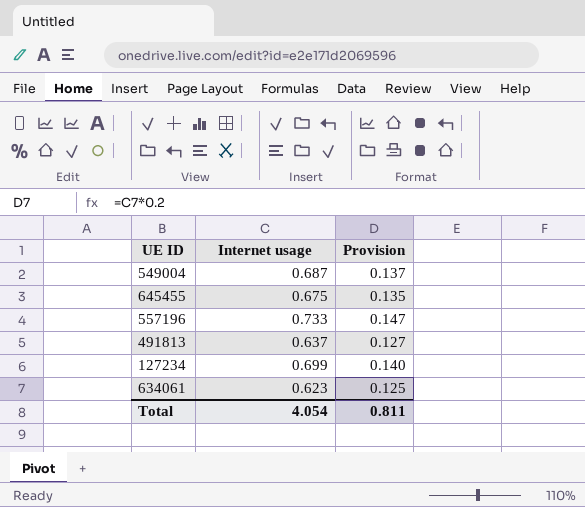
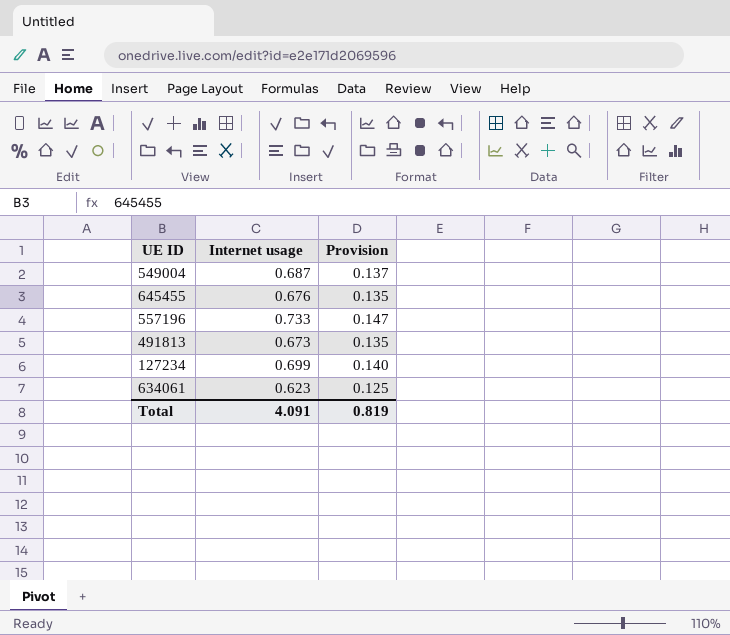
645455 | Internet usage: 0.675 -> 0.676
491813 | Internet usage: 0.637 -> 0.673
491813 | Provision: 0.127 -> 0.135
Total | Internet usage: 4.054 -> 4.091
Total | Provision: 0.811 -> 0.819

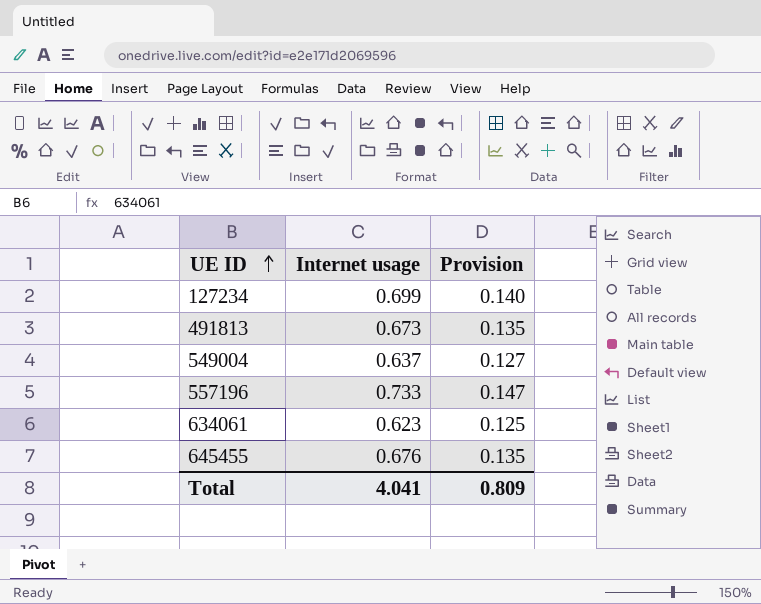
row order: none -> UE ID ascending
549004 | Internet usage: 0.687 -> 0.637
549004 | Provision: 0.137 -> 0.127
Total | Internet usage: 4.091 -> 4.041
Total | Provision: 0.819 -> 0.809

